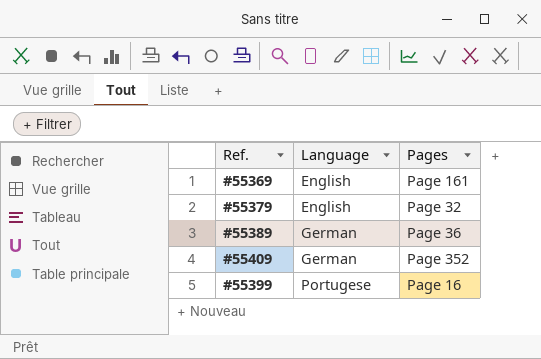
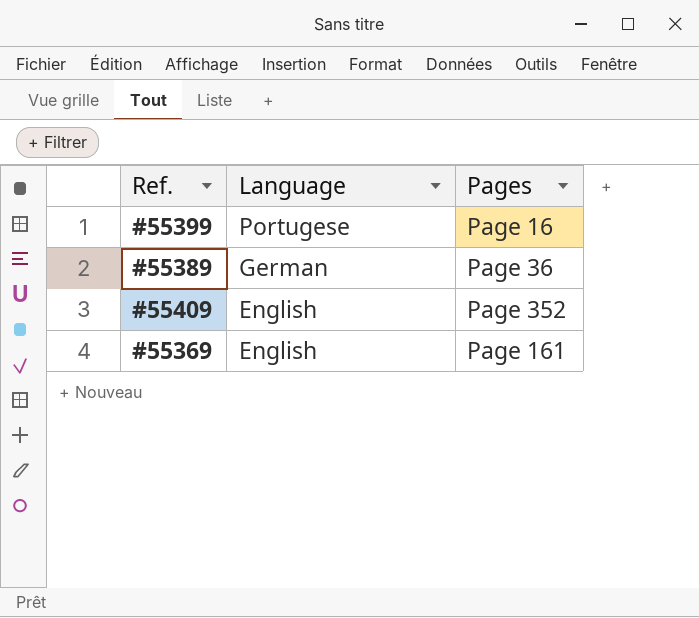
row order: Language ascending -> Language descending
row #55379: English | Page 32 -> none
#55409 | Language: German -> English

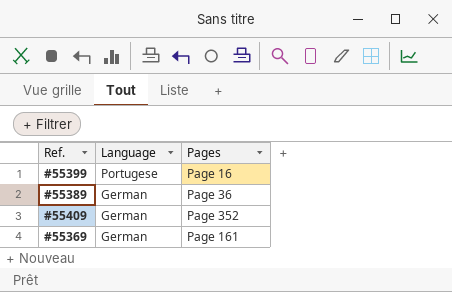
#55409 | Language: English -> German
#55369 | Language: English -> German

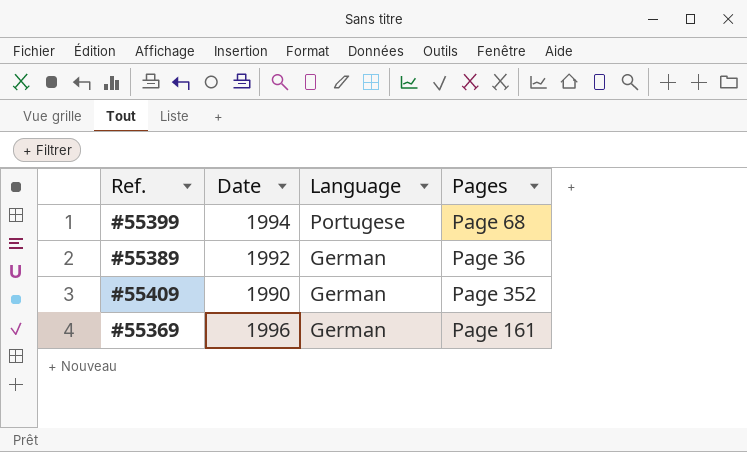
column Date | position: none -> 2
#55399 | Pages: Page 16 -> Page 68

